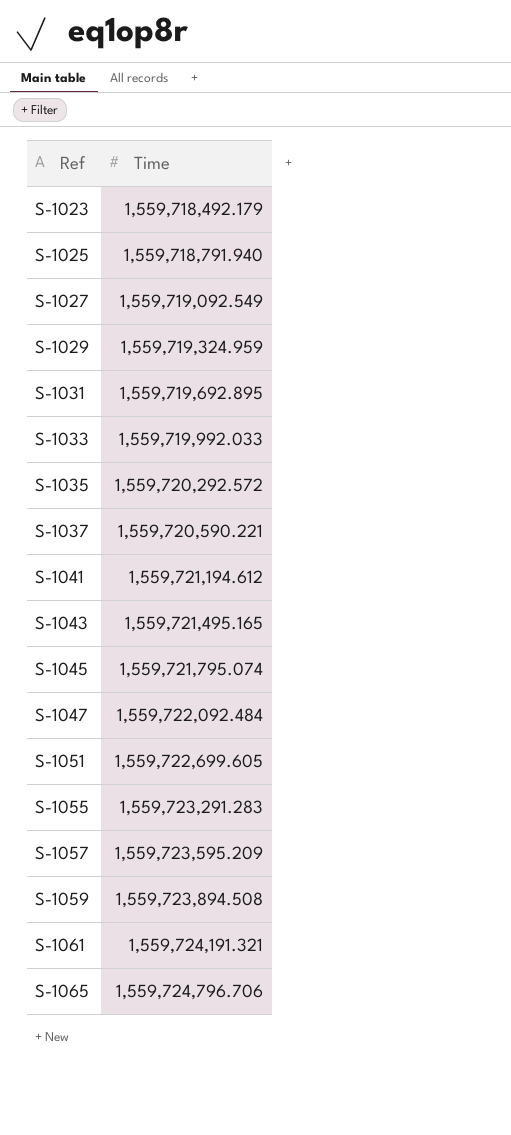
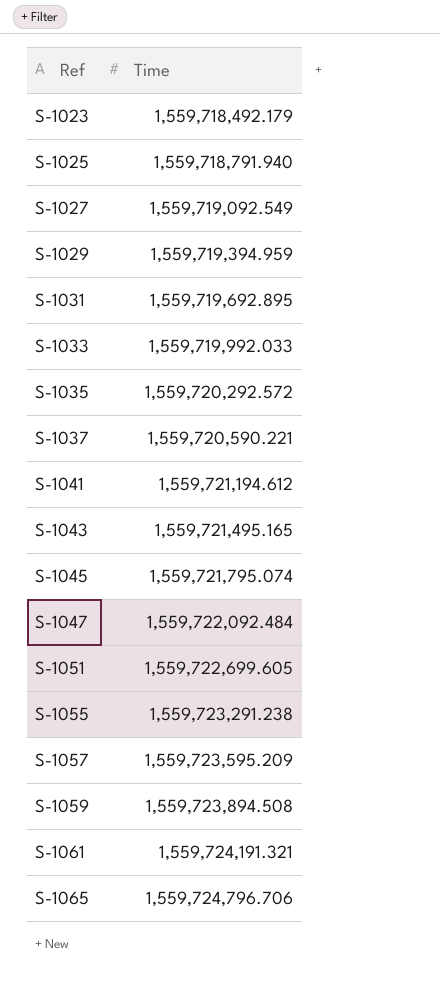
S-1029 | Time: 1,559,719,324.959 -> 1,559,719,394.959
S-1055 | Time: 1,559,723,291.283 -> 1,559,723,291.238

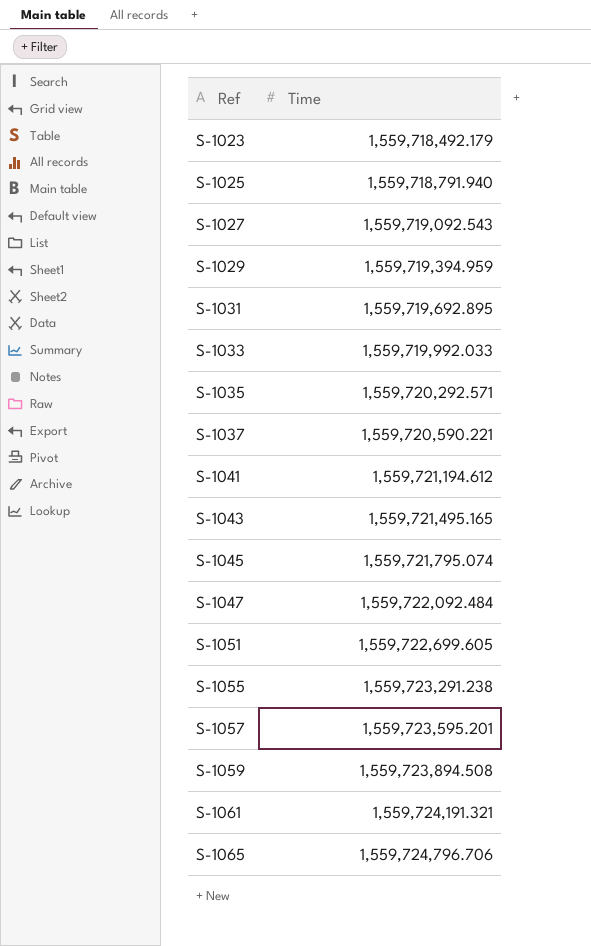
S-1027 | Time: 1,559,719,092.549 -> 1,559,719,092.543
S-1035 | Time: 1,559,720,292.572 -> 1,559,720,292.571
S-1057 | Time: 1,559,723,595.209 -> 1,559,723,595.201

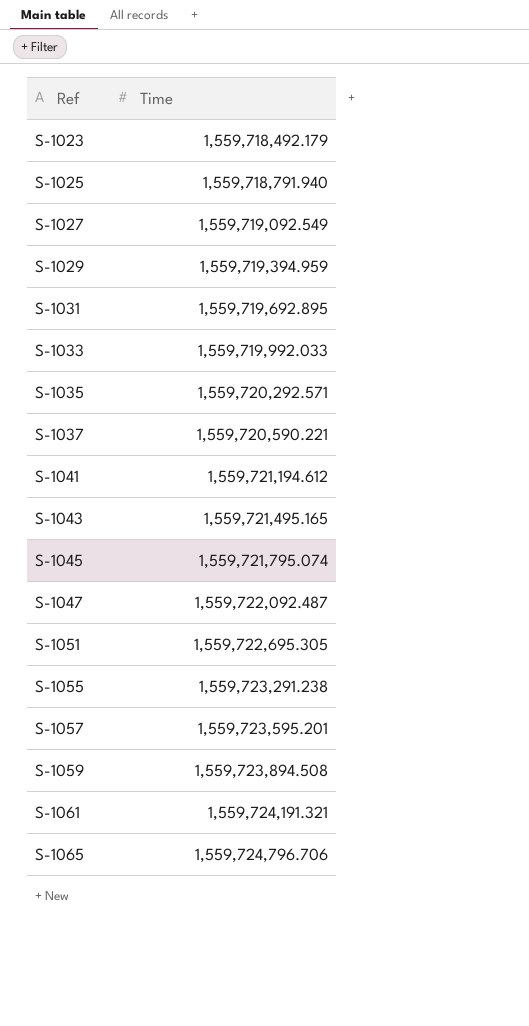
S-1027 | Time: 1,559,719,092.543 -> 1,559,719,092.549
S-1047 | Time: 1,559,722,092.484 -> 1,559,722,092.487
S-1051 | Time: 1,559,722,699.605 -> 1,559,722,695.305

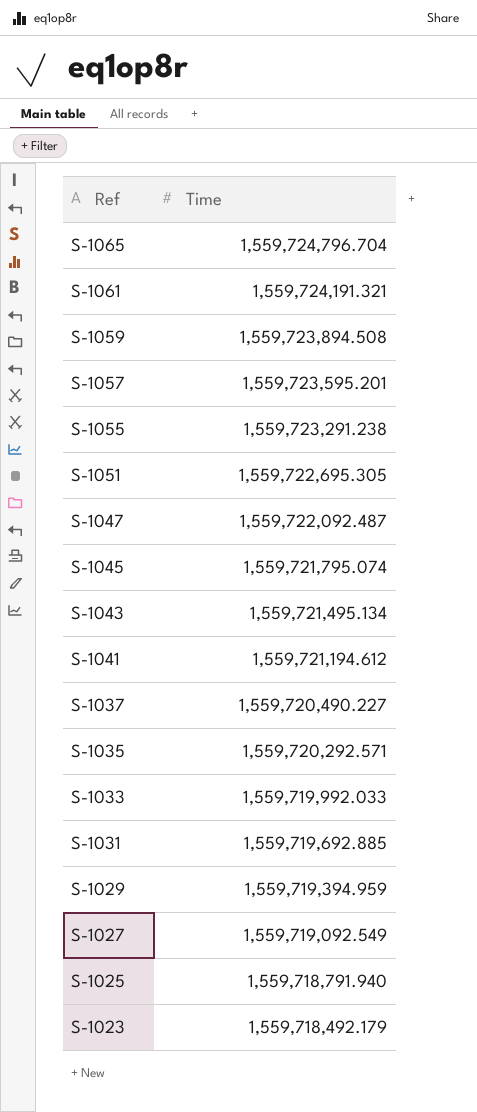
row order: Ref ascending -> Ref descending
S-1065 | Time: 1,559,724,796.706 -> 1,559,724,796.704
S-1043 | Time: 1,559,721,495.165 -> 1,559,721,495.134
S-1037 | Time: 1,559,720,590.221 -> 1,559,720,490.227
S-1031 | Time: 1,559,719,692.895 -> 1,559,719,692.885

